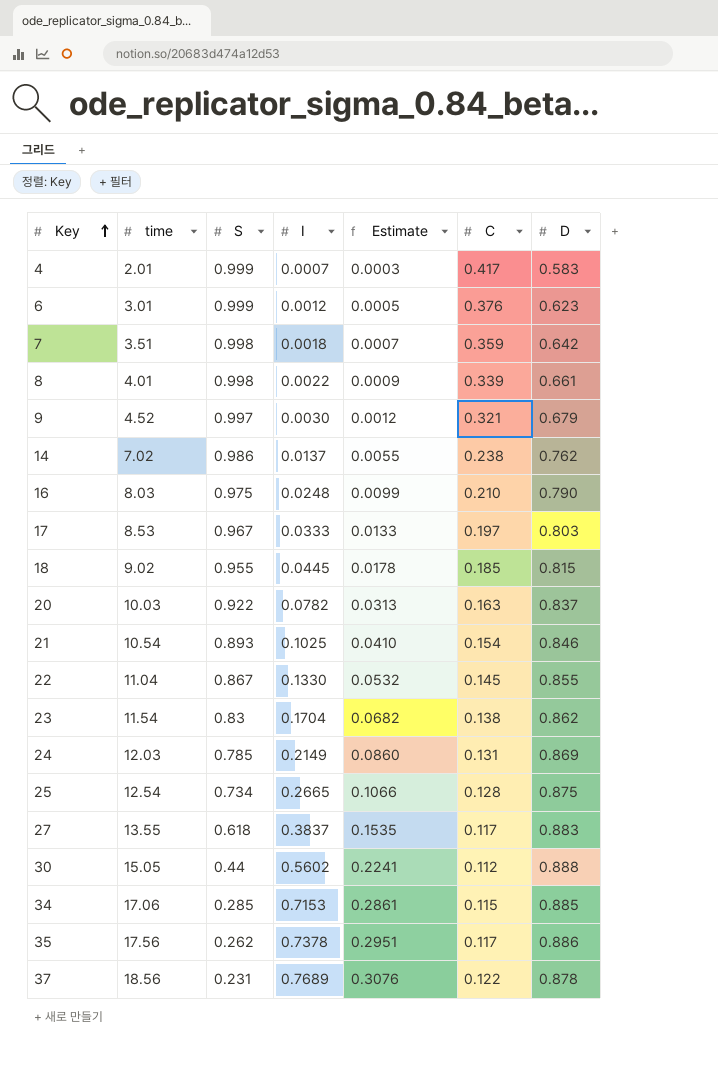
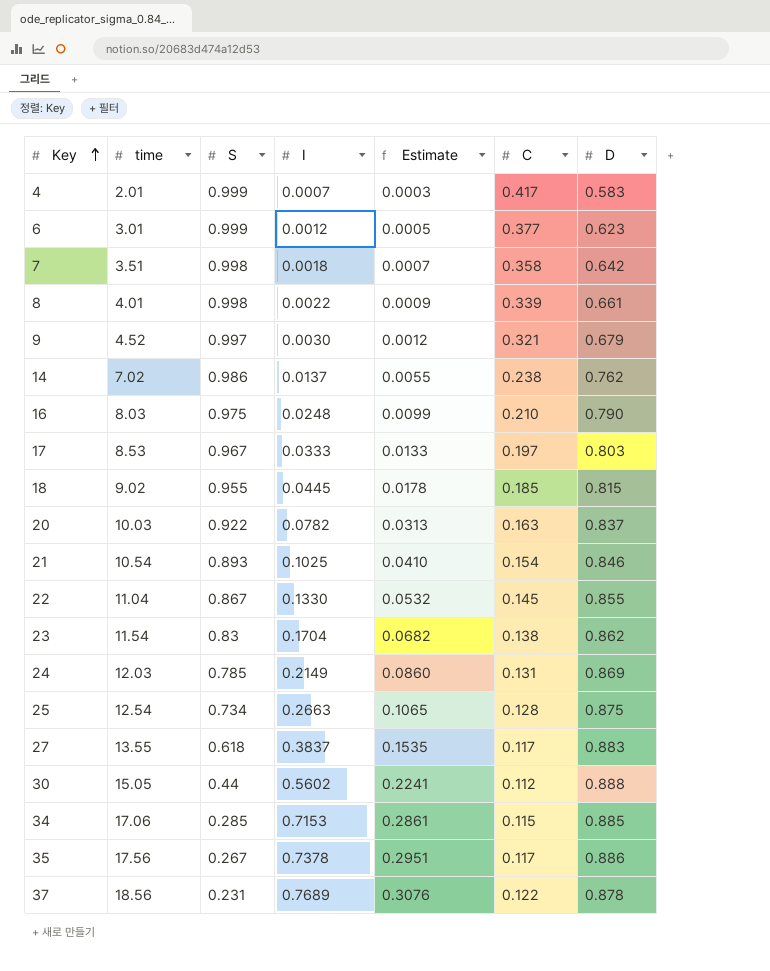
6 | C: 0.376 -> 0.377
7 | C: 0.359 -> 0.358
25 | I: 0.2665 -> 0.2663
25 | Estimate: 0.1066 -> 0.1065
35 | S: 0.262 -> 0.267

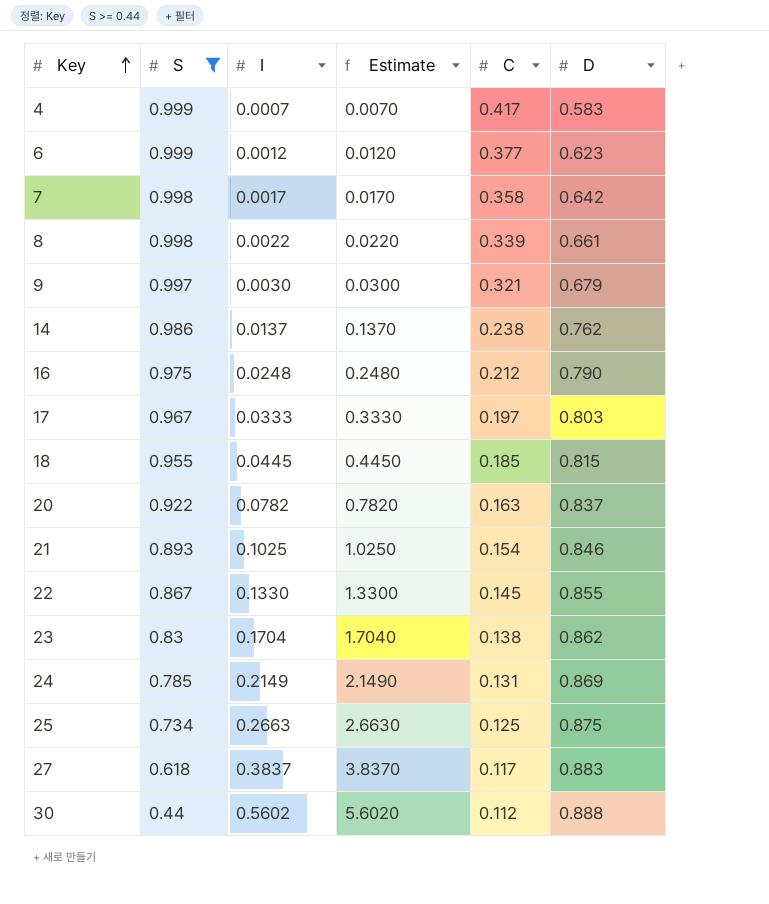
filter: none -> S >= 0.44
column time | position: 2 -> none
column Estimate | formula: [I] * 0.4 -> [I] * 10
7 | I: 0.0018 -> 0.0017
16 | C: 0.210 -> 0.212
25 | C: 0.128 -> 0.125

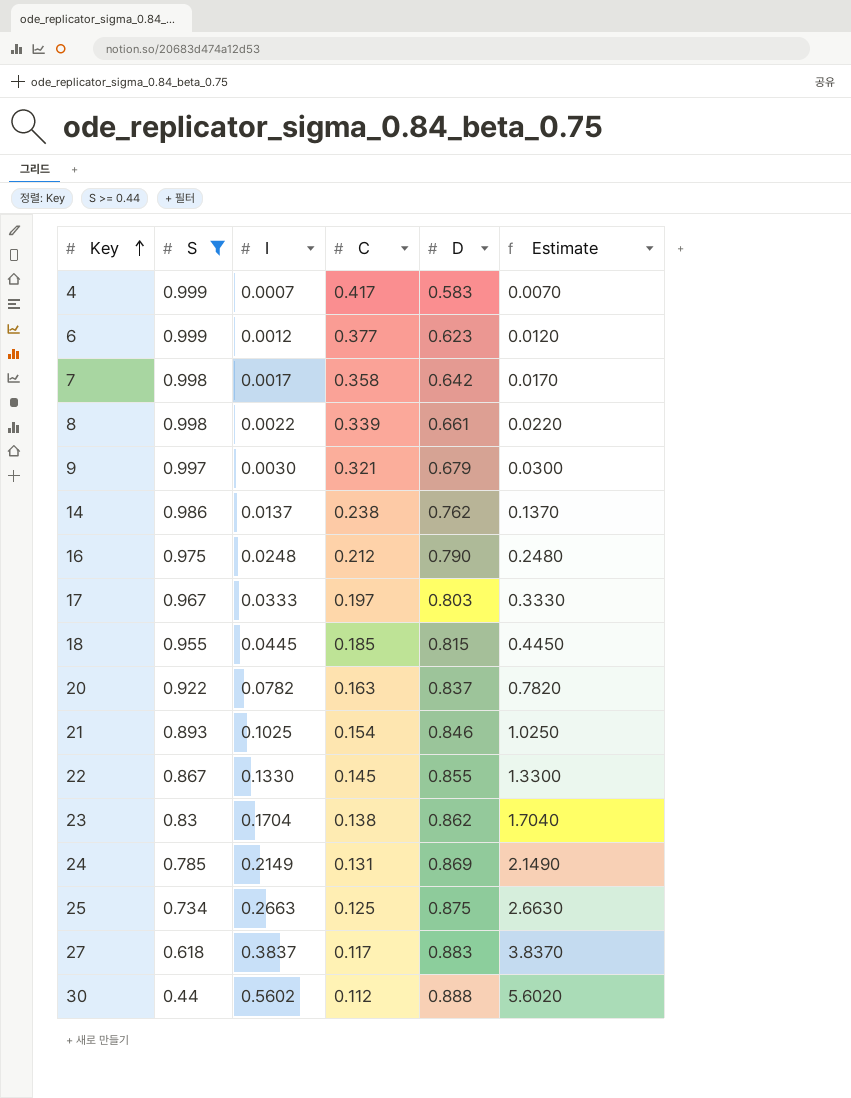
column Estimate | position: 4 -> 6

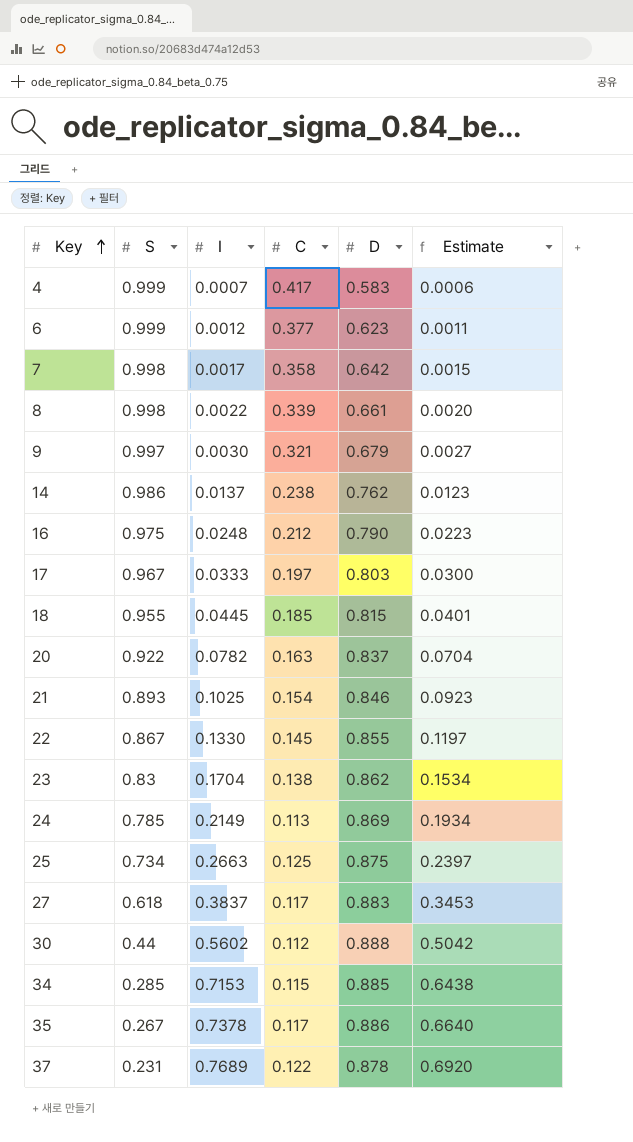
filter: S >= 0.44 -> none
column Estimate | formula: [I] * 10 -> [I] * 0.9
24 | C: 0.131 -> 0.113

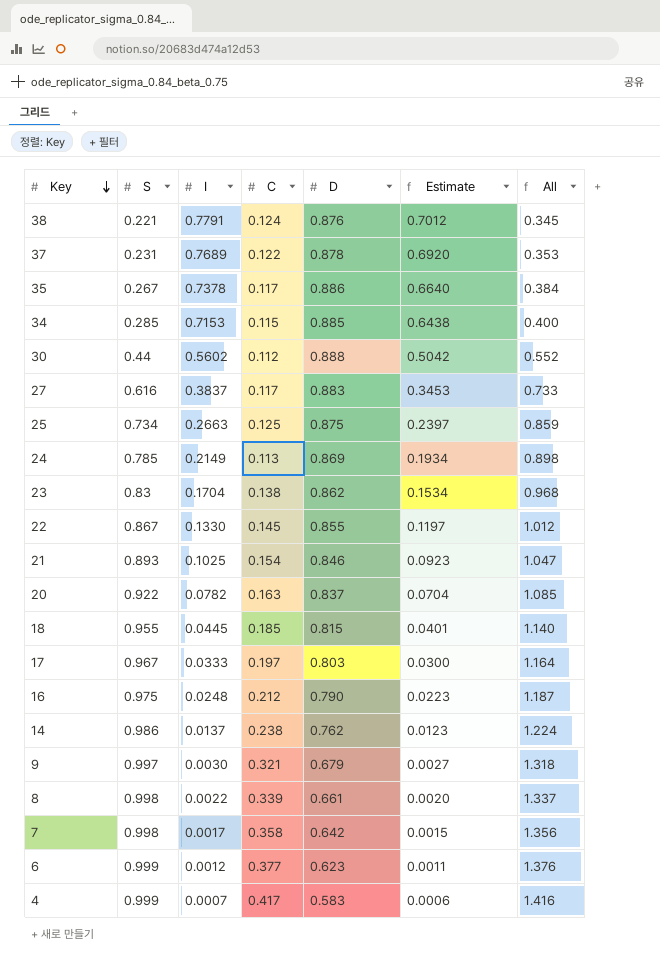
row order: Key ascending -> Key descending
column All | formula: none -> [S] + [C]
row 38: none -> 0.221 | 0.7791 | 0.124 | 0.876 | 0.7012 | 0.345
27 | S: 0.618 -> 0.616

